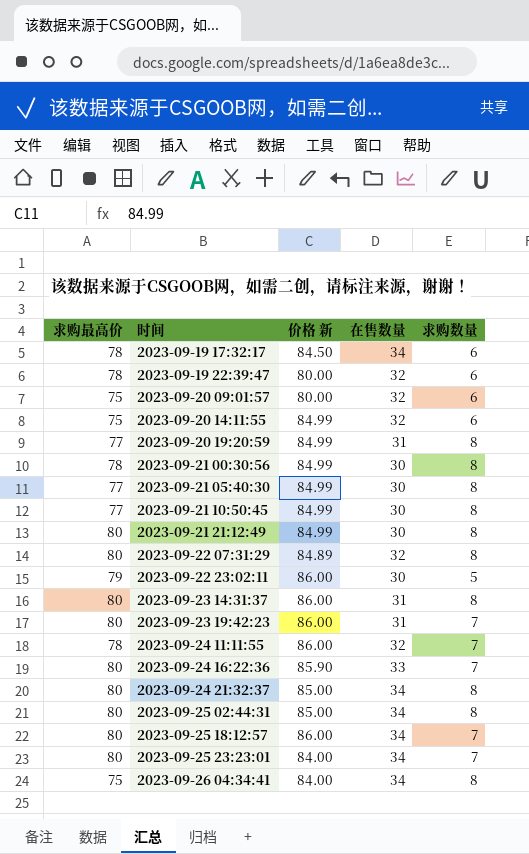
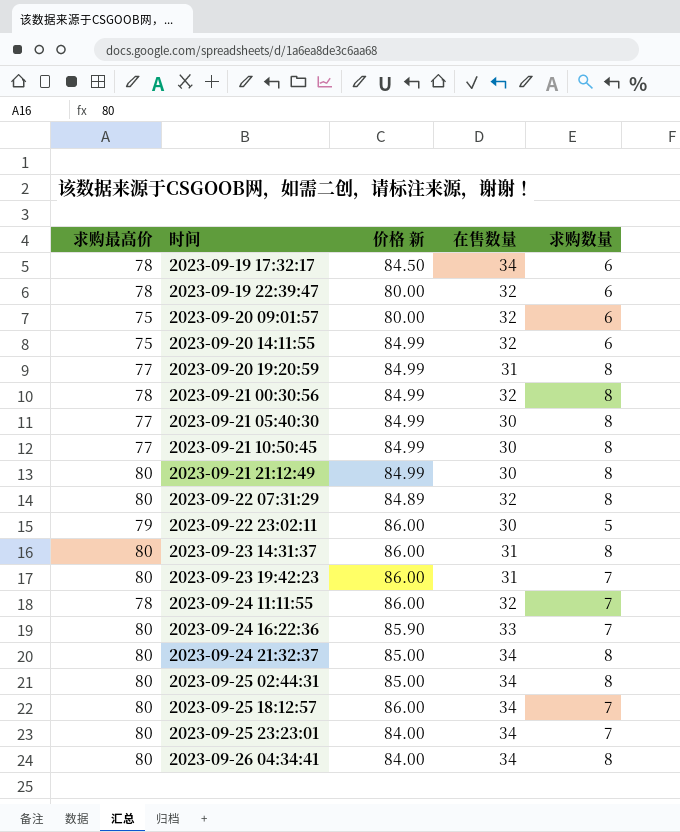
2023-09-21 00:30:56 | 在售数量: 30 -> 32
2023-09-26 04:34:41 | 求购最高价: 75 -> 80

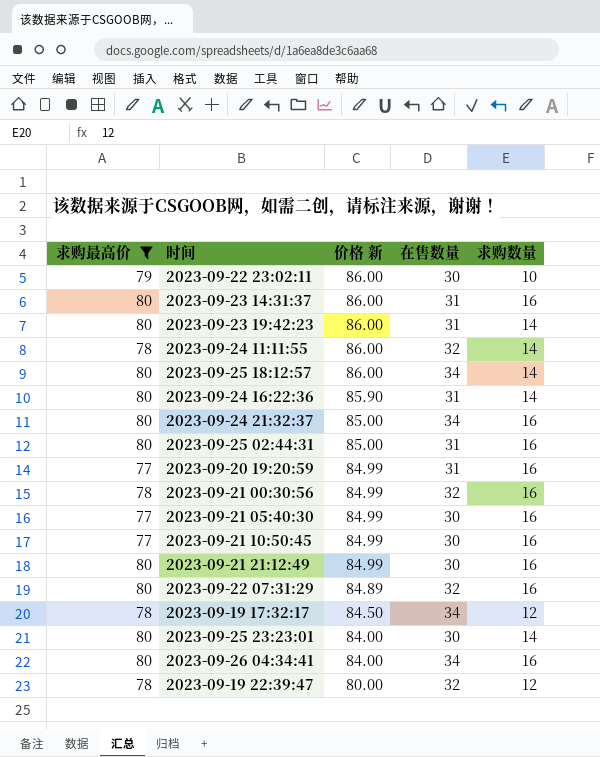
filter: none -> 求购最高价 != 75
row order: 时间 ascending -> 价格 新 descending
2023-09-22 23:02:11 | 求购数量: 5 -> 10
2023-09-23 14:31:37 | 求购数量: 8 -> 16
2023-09-23 19:42:23 | 求购数量: 7 -> 14
2023-09-24 11:11:55 | 求购数量: 7 -> 14
2023-09-25 18:12:57 | 求购数量: 7 -> 14
2023-09-24 16:22:36 | 在售数量: 33 -> 31
2023-09-24 16:22:36 | 求购数量: 7 -> 14
2023-09-24 21:32:37 | 求购数量: 8 -> 16
2023-09-25 02:44:31 | 在售数量: 34 -> 31
2023-09-25 02:44:31 | 求购数量: 8 -> 16
2023-09-20 19:20:59 | 求购数量: 8 -> 16
2023-09-21 00:30:56 | 求购数量: 8 -> 16
2023-09-21 05:40:30 | 求购数量: 8 -> 16
2023-09-21 10:50:45 | 求购数量: 8 -> 16
2023-09-21 21:12:49 | 求购数量: 8 -> 16
2023-09-22 07:31:29 | 求购数量: 8 -> 16
2023-09-19 17:32:17 | 求购数量: 6 -> 12
2023-09-25 23:23:01 | 在售数量: 34 -> 30
2023-09-25 23:23:01 | 求购数量: 7 -> 14
2023-09-26 04:34:41 | 求购数量: 8 -> 16
2023-09-19 22:39:47 | 求购数量: 6 -> 12

